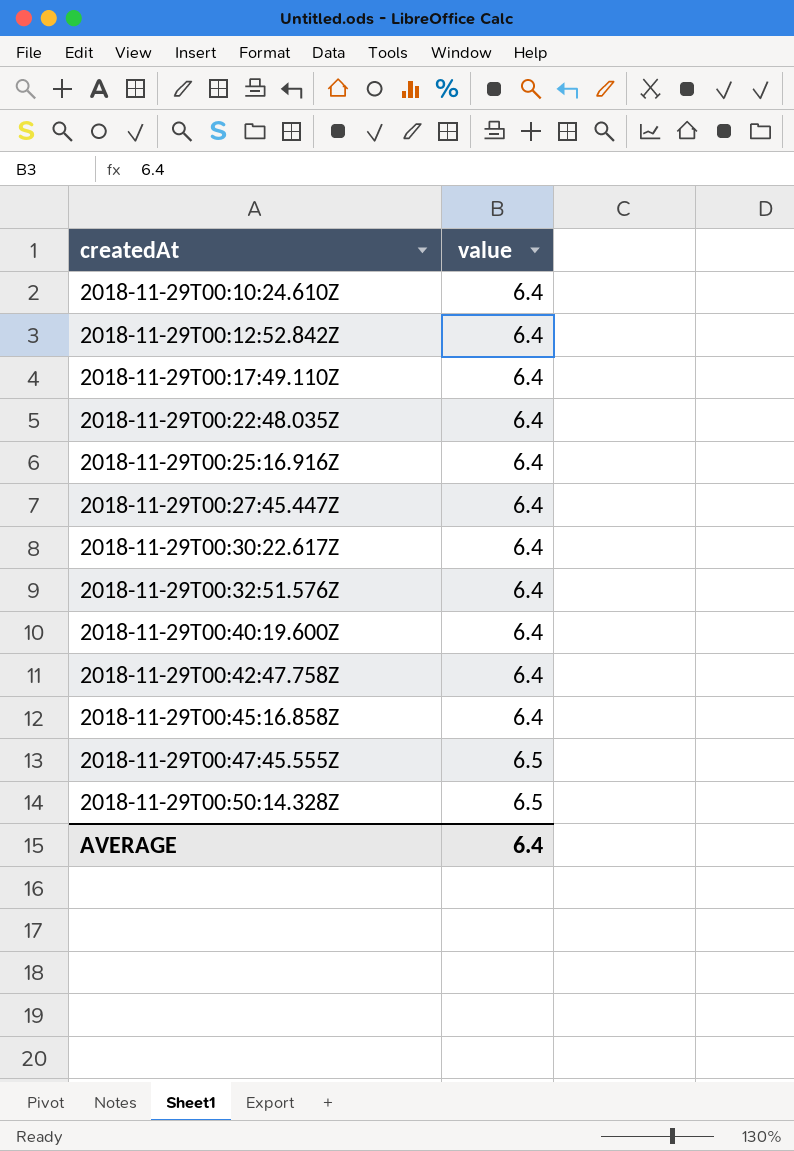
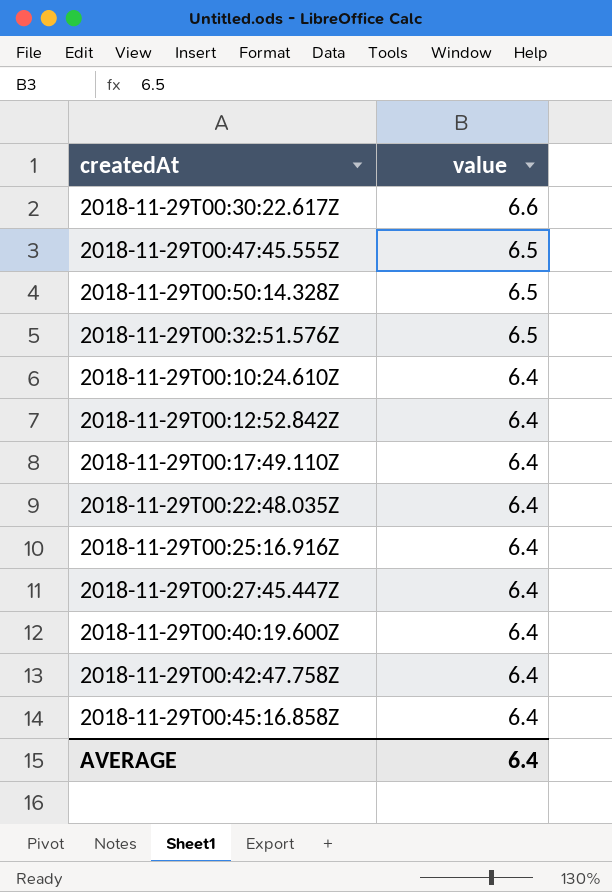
row order: createdAt ascending -> value descending
2018-11-29T00:30:22.617Z | value: 6.4 -> 6.6
2018-11-29T00:32:51.576Z | value: 6.4 -> 6.5

